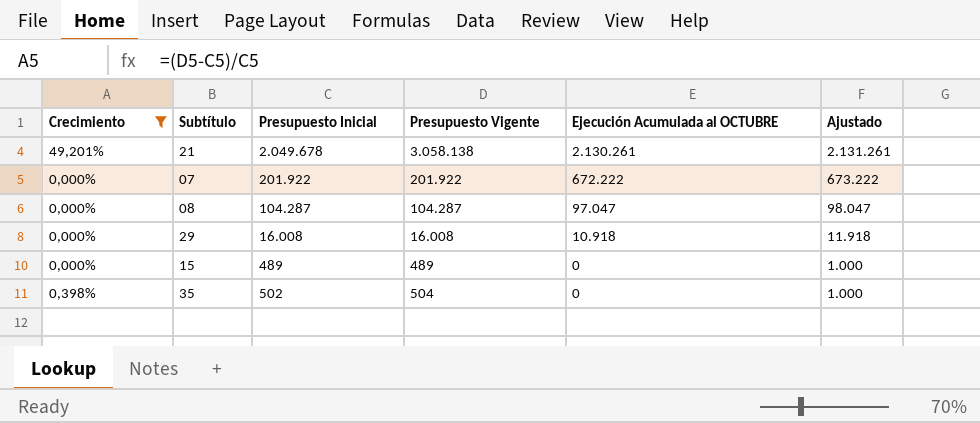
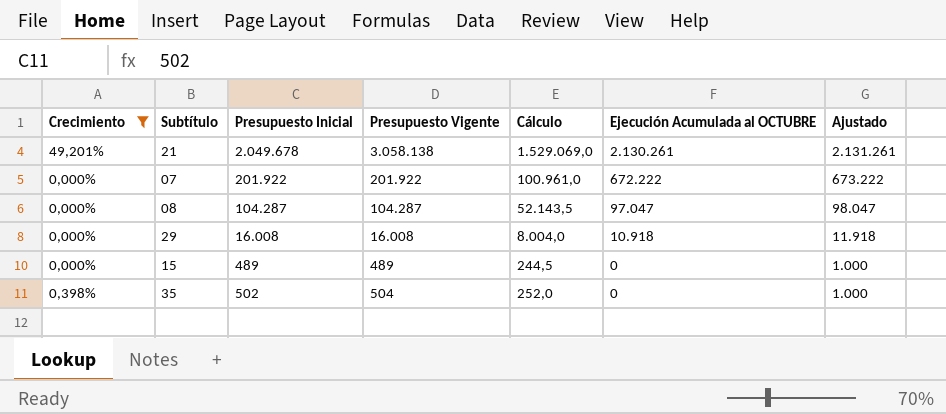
column Cálculo | formula: none -> [Presupuesto Vigente] * 0,5

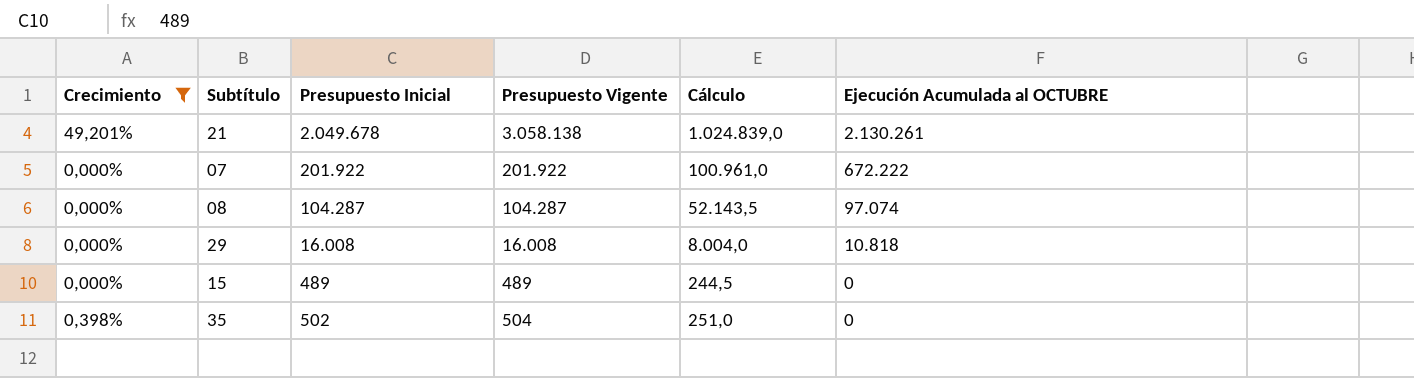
column Ajustado | formula: [Ejecución Acumulada al OCTUBRE] + 1000 -> none
column Cálculo | formula: [Presupuesto Vigente] * 0,5 -> [Presupuesto Inicial] * 0,5
08 | Ejecución Acumulada al OCTUBRE: 97.047 -> 97.074
29 | Ejecución Acumulada al OCTUBRE: 10.918 -> 10.818

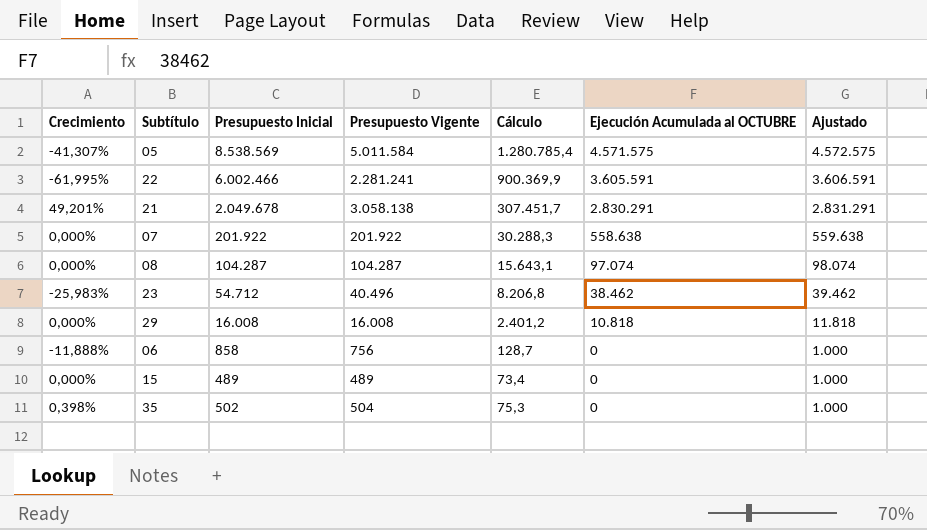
filter: Crecimiento >= 0,000% -> none
column Cálculo | formula: [Presupuesto Inicial] * 0,5 -> [Presupuesto Inicial] * 0,15
column Ajustado | formula: none -> [Ejecución Acumulada al OCTUBRE] + 1000
21 | Ejecución Acumulada al OCTUBRE: 2.130.261 -> 2.830.291
07 | Ejecución Acumulada al OCTUBRE: 672.222 -> 558.638

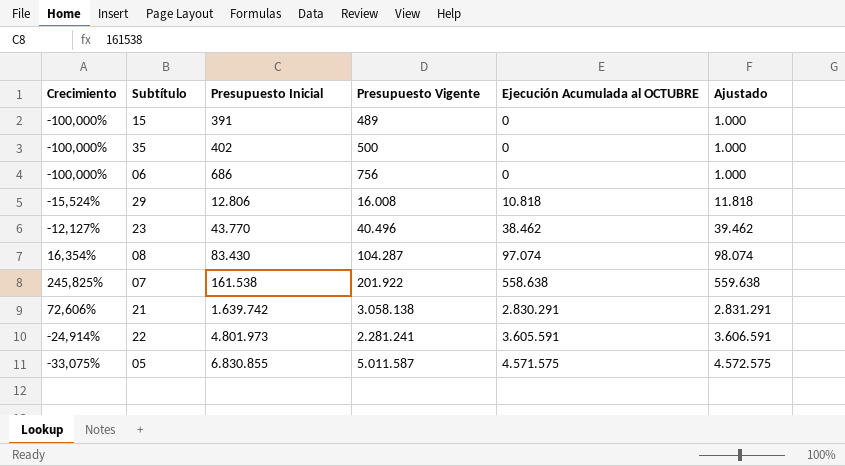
row order: Ejecución Acumulada al OCTUBRE descending -> Presupuesto Inicial ascending
column Cálculo | formula: [Presupuesto Inicial] * 0,15 -> none
column Crecimiento | formula: ([Presupuesto Vigente] - [Presupuesto Inicial]) / [Presupuesto Inicial] -> ([Ejecución Acumulada al OCTUBRE] - [Presupuesto Inicial]) / [Presupuesto Inicial]
15 | Presupuesto Inicial: 489 -> 391
35 | Presupuesto Inicial: 502 -> 402
35 | Presupuesto Vigente: 504 -> 500
06 | Presupuesto Inicial: 858 -> 686
29 | Presupuesto Inicial: 16.008 -> 12.806
23 | Presupuesto Inicial: 54.712 -> 43.770
08 | Presupuesto Inicial: 104.287 -> 83.430
07 | Presupuesto Inicial: 201.922 -> 161.538
21 | Presupuesto Inicial: 2.049.678 -> 1.639.742
22 | Presupuesto Inicial: 6.002.466 -> 4.801.973
05 | Presupuesto Inicial: 8.538.569 -> 6.830.855
05 | Presupuesto Vigente: 5.011.584 -> 5.011.587

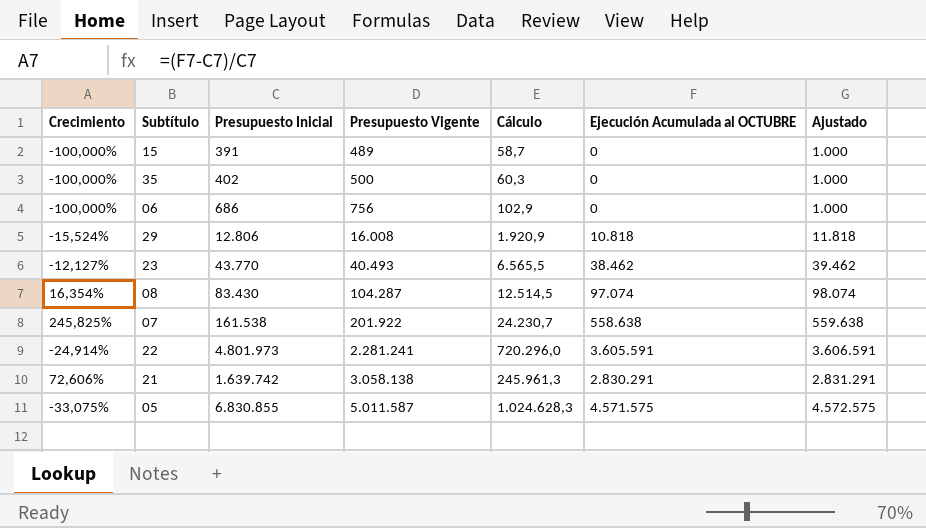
row order: Presupuesto Inicial ascending -> Presupuesto Vigente ascending
column Cálculo | formula: none -> [Presupuesto Inicial] * 0,15
23 | Presupuesto Vigente: 40.496 -> 40.493

